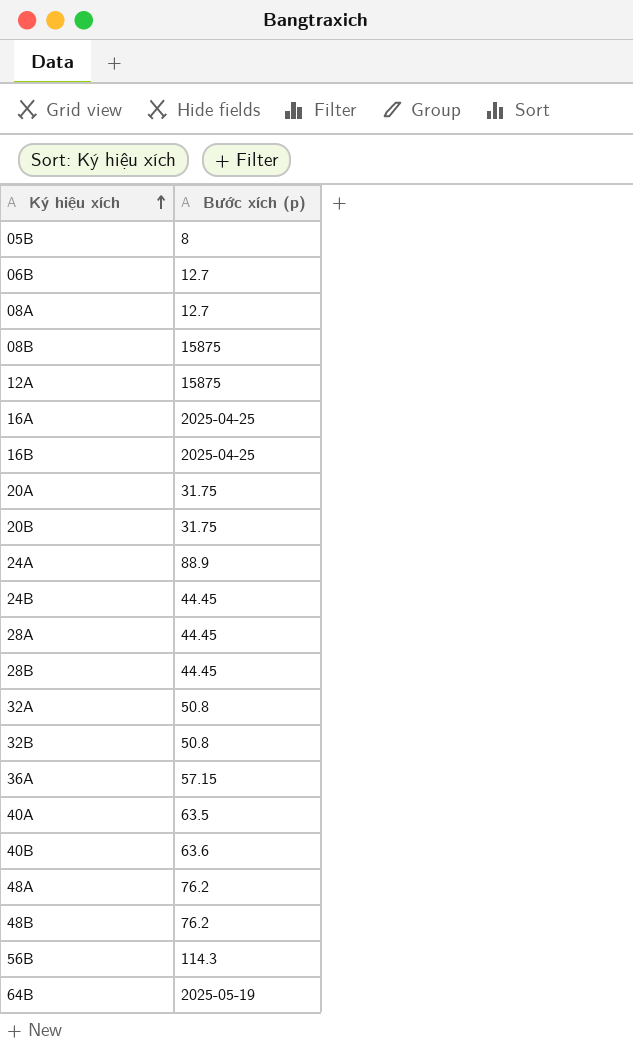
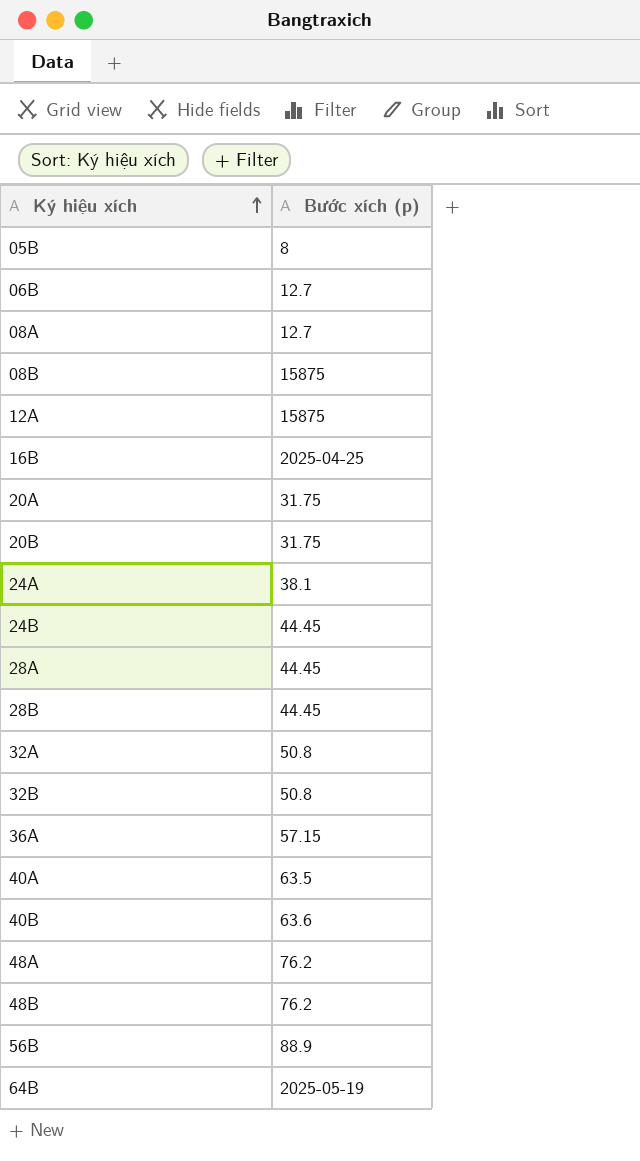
row 16A: 2025-04-25 -> none
24A | Bước xích (p): 88.9 -> 38.1
56B | Bước xích (p): 114.3 -> 88.9

